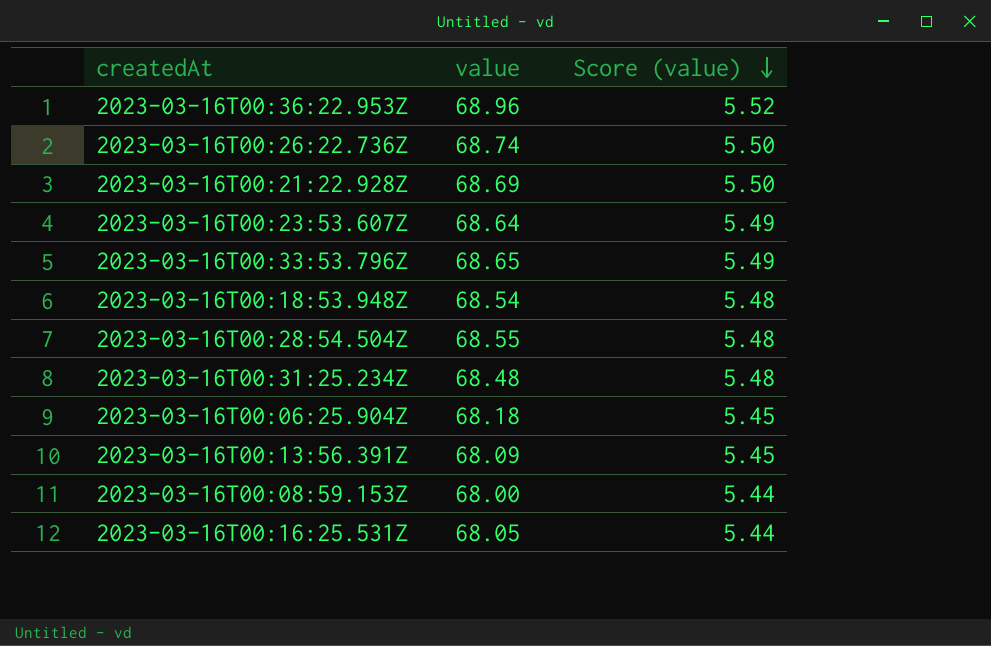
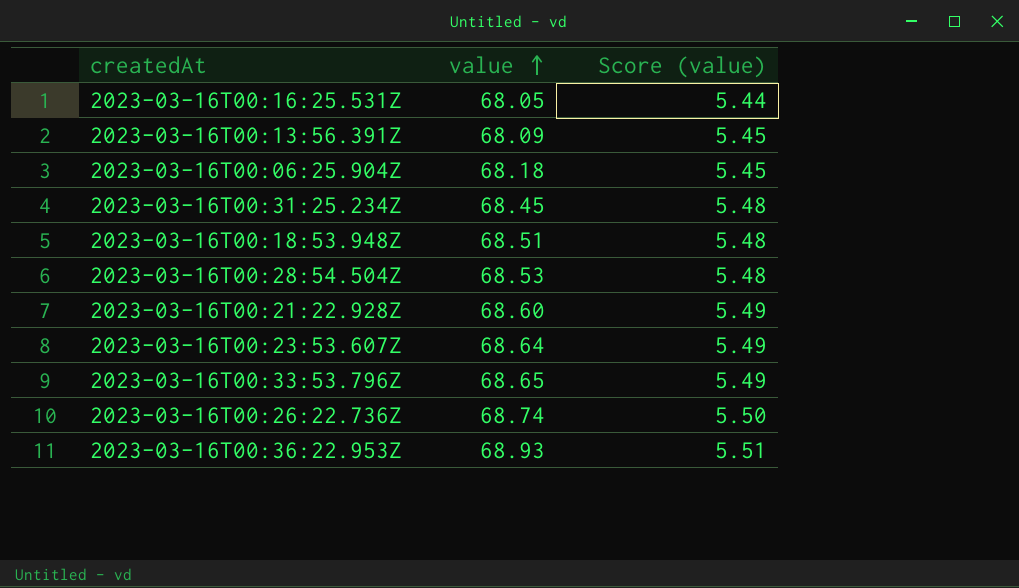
row order: Score (value) descending -> value ascending
row 2023-03-16T00:08:59.153Z: 68.00 | 5.44 -> none
2023-03-16T00:31:25.234Z | value: 68.48 -> 68.45
2023-03-16T00:18:53.948Z | value: 68.54 -> 68.51
2023-03-16T00:28:54.504Z | value: 68.55 -> 68.53
2023-03-16T00:21:22.928Z | value: 68.69 -> 68.60
2023-03-16T00:21:22.928Z | Score (value): 5.50 -> 5.49
2023-03-16T00:36:22.953Z | value: 68.96 -> 68.93
2023-03-16T00:36:22.953Z | Score (value): 5.52 -> 5.51

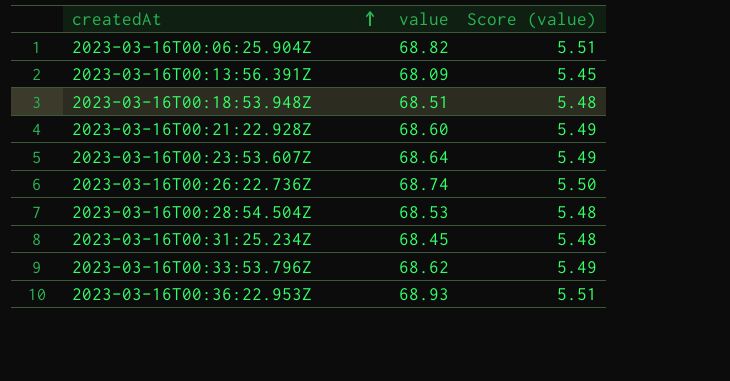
row order: value ascending -> createdAt ascending
row 2023-03-16T00:16:25.531Z: 68.05 | 5.44 -> none
2023-03-16T00:06:25.904Z | value: 68.18 -> 68.82
2023-03-16T00:06:25.904Z | Score (value): 5.45 -> 5.51
2023-03-16T00:33:53.796Z | value: 68.65 -> 68.62

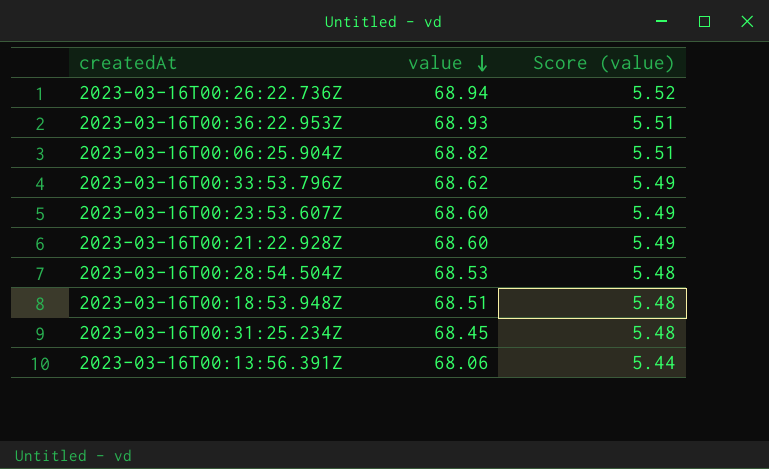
row order: createdAt ascending -> value descending
2023-03-16T00:26:22.736Z | value: 68.74 -> 68.94
2023-03-16T00:26:22.736Z | Score (value): 5.50 -> 5.52
2023-03-16T00:23:53.607Z | value: 68.64 -> 68.60
2023-03-16T00:13:56.391Z | value: 68.09 -> 68.06
2023-03-16T00:13:56.391Z | Score (value): 5.45 -> 5.44

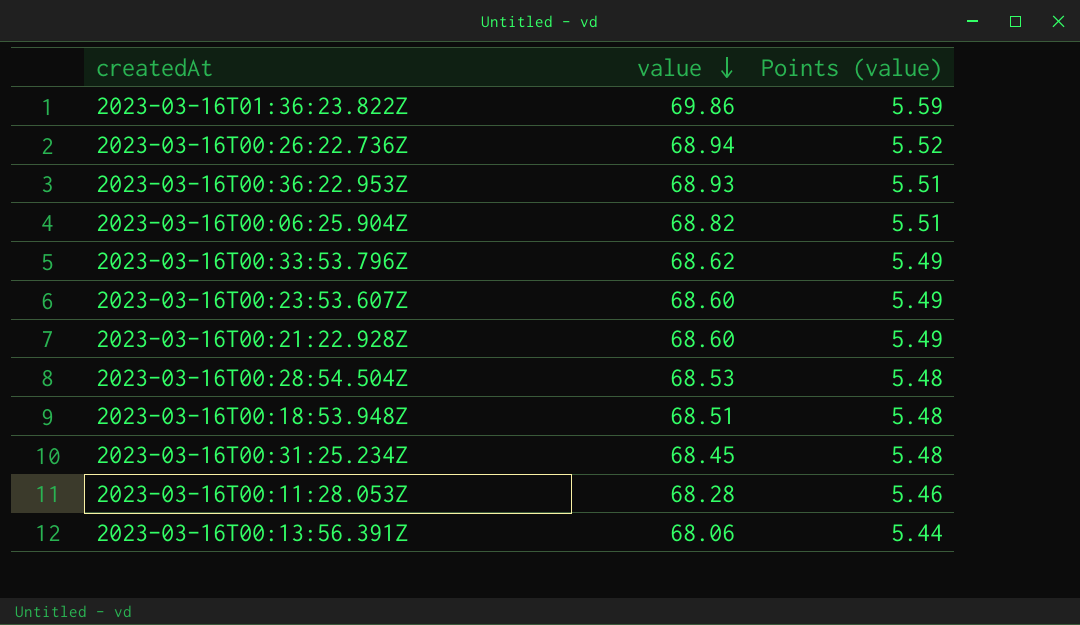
column name: Score (value) -> Points (value)
row 2023-03-16T01:36:23.822Z: none -> 69.86 | 5.59
row 2023-03-16T00:11:28.053Z: none -> 68.28 | 5.46

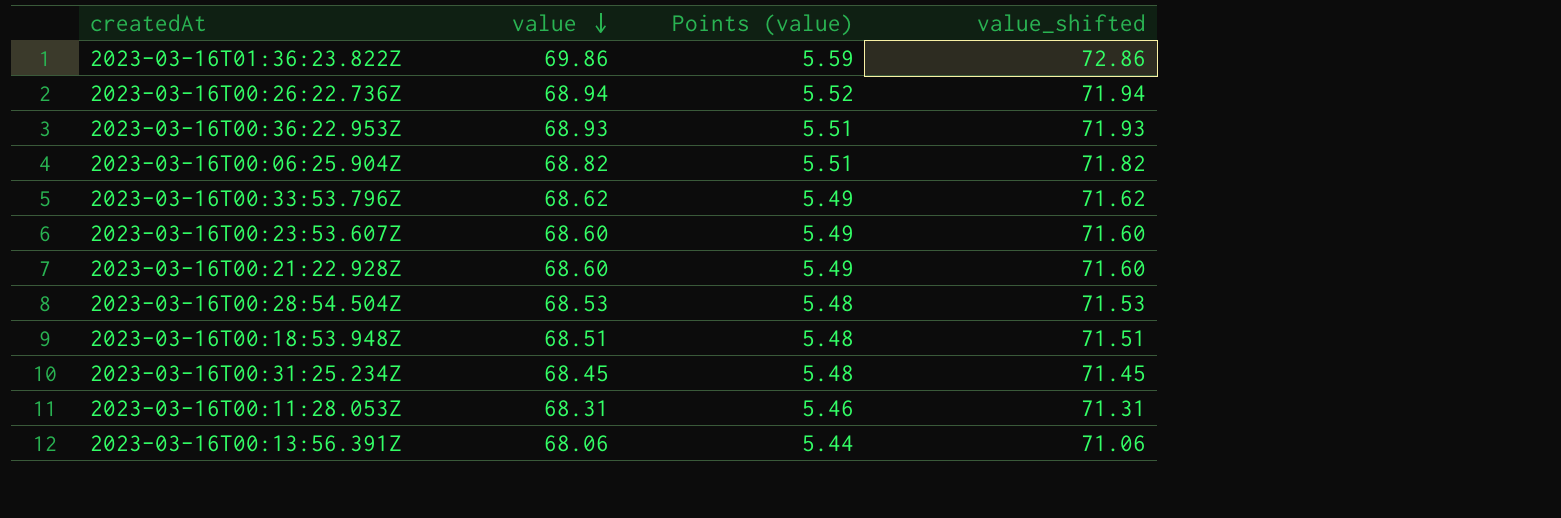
column value_shifted | formula: none -> [value] + 3
2023-03-16T00:11:28.053Z | value: 68.28 -> 68.31

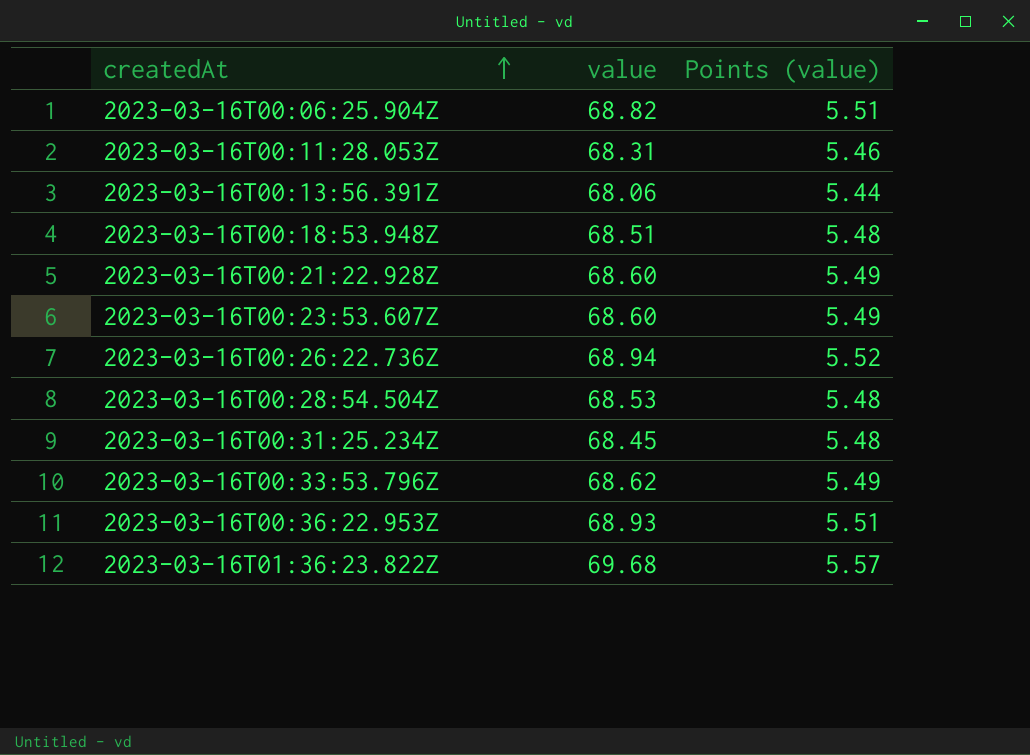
row order: value descending -> createdAt ascending
column value_shifted | formula: [value] + 3 -> none
2023-03-16T01:36:23.822Z | value: 69.86 -> 69.68
2023-03-16T01:36:23.822Z | Points (value): 5.59 -> 5.57

